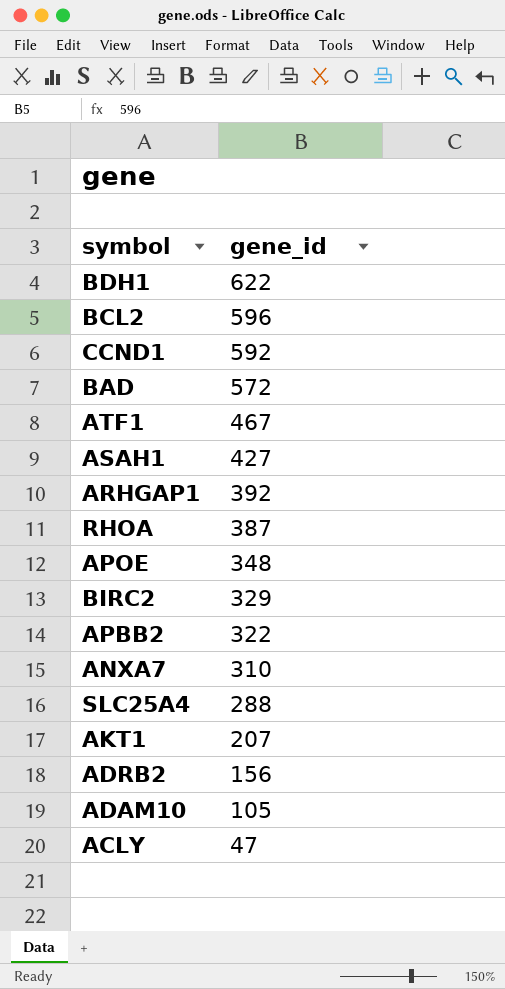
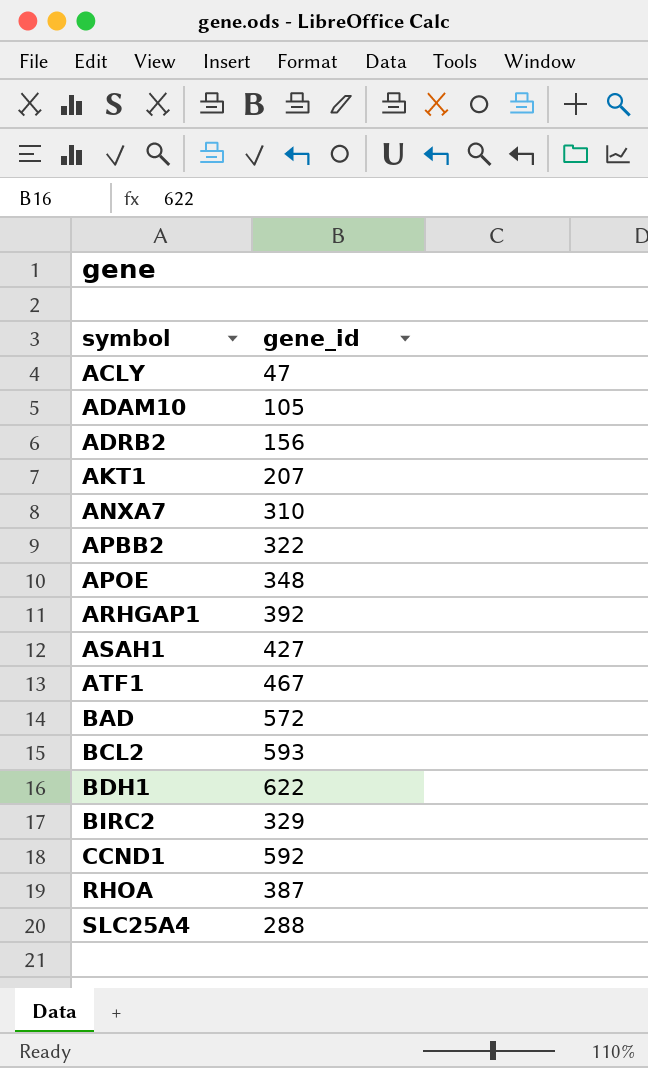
row order: gene_id descending -> symbol ascending
BCL2 | gene_id: 596 -> 593

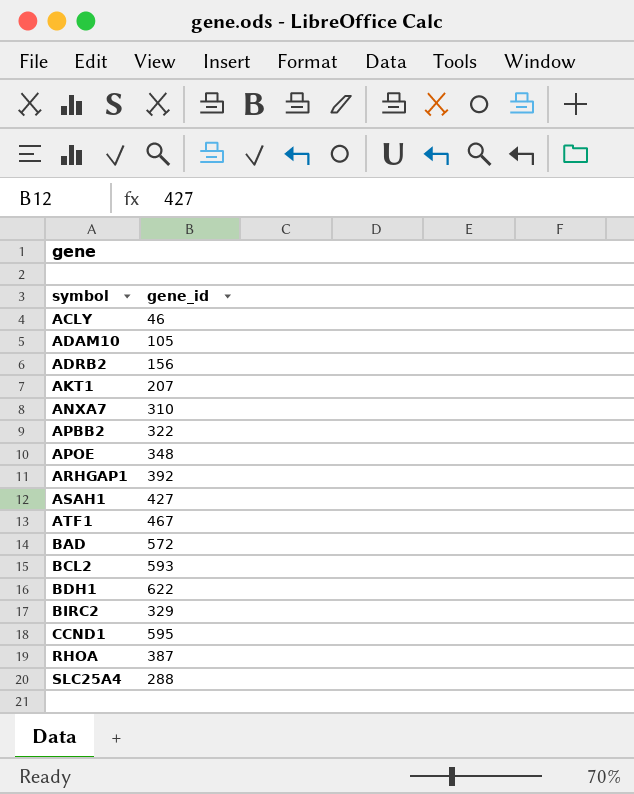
ACLY | gene_id: 47 -> 46
CCND1 | gene_id: 592 -> 595

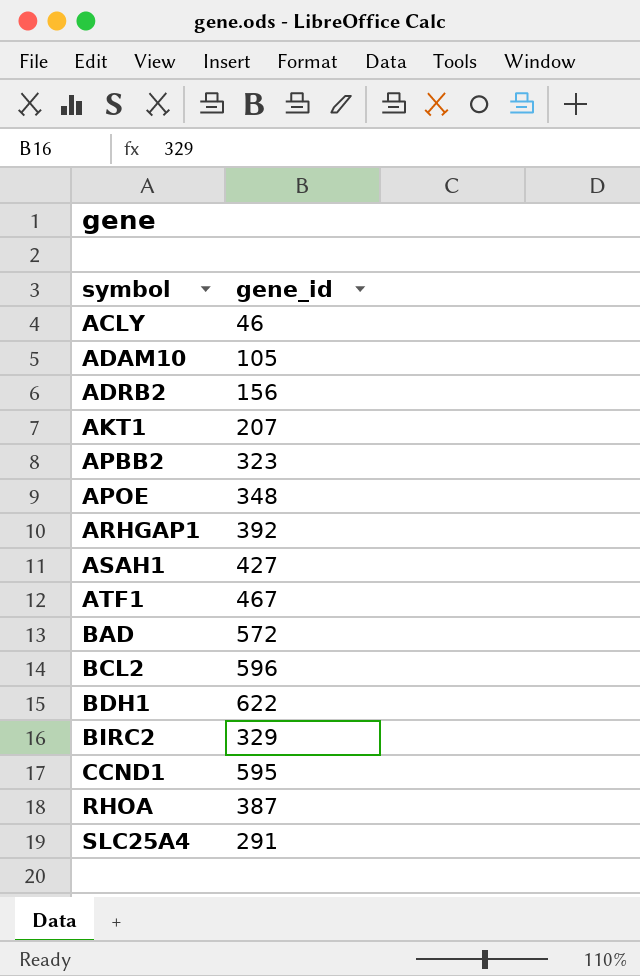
row ANXA7: 310 -> none
APBB2 | gene_id: 322 -> 323
BCL2 | gene_id: 593 -> 596
SLC25A4 | gene_id: 288 -> 291

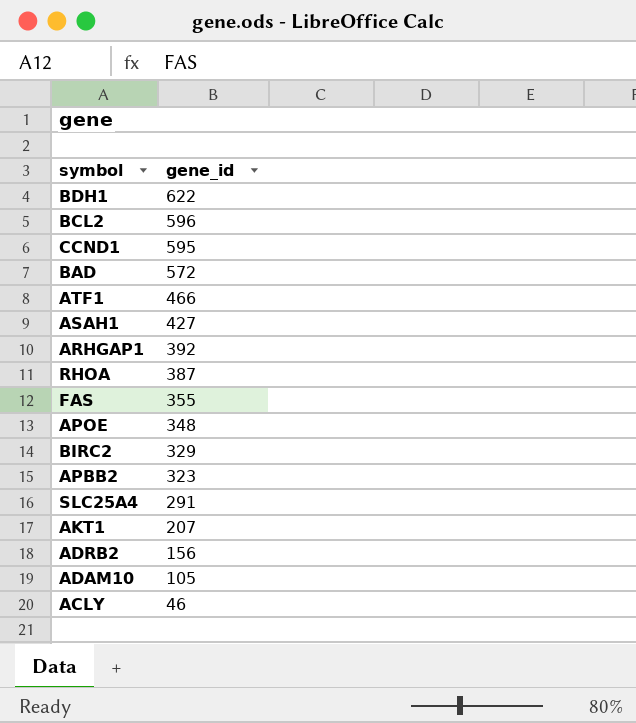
row order: symbol ascending -> gene_id descending
ATF1 | gene_id: 467 -> 466
row FAS: none -> 355

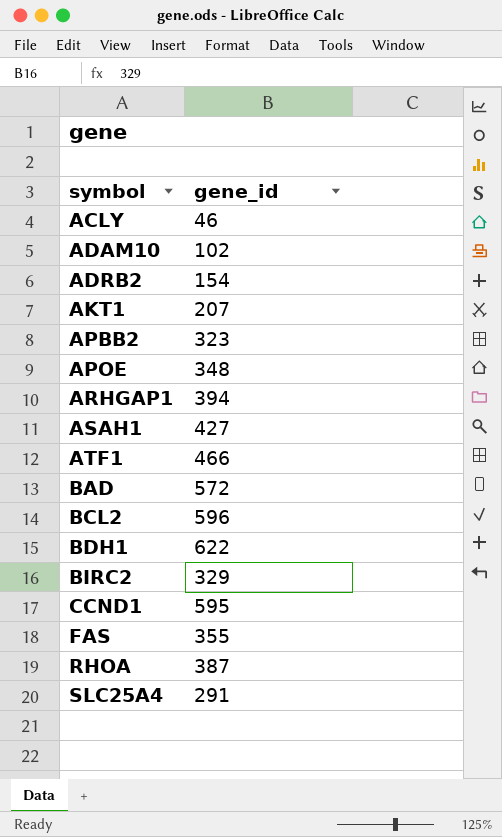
row order: gene_id descending -> symbol ascending
ADAM10 | gene_id: 105 -> 102
ADRB2 | gene_id: 156 -> 154
ARHGAP1 | gene_id: 392 -> 394

